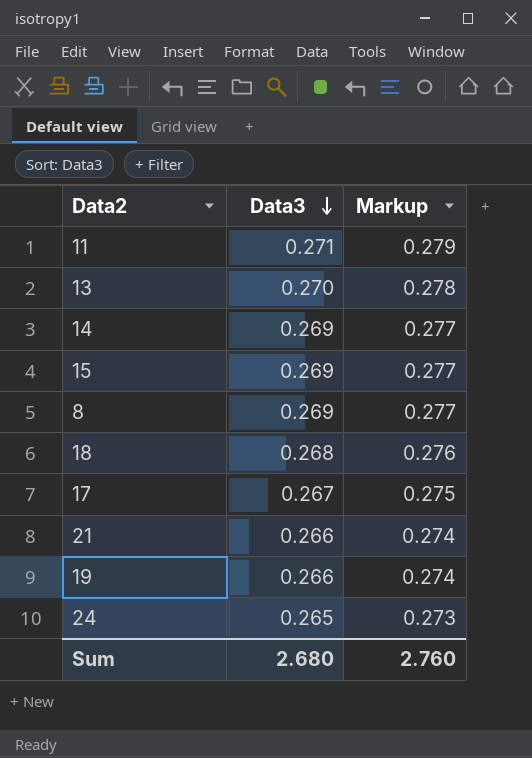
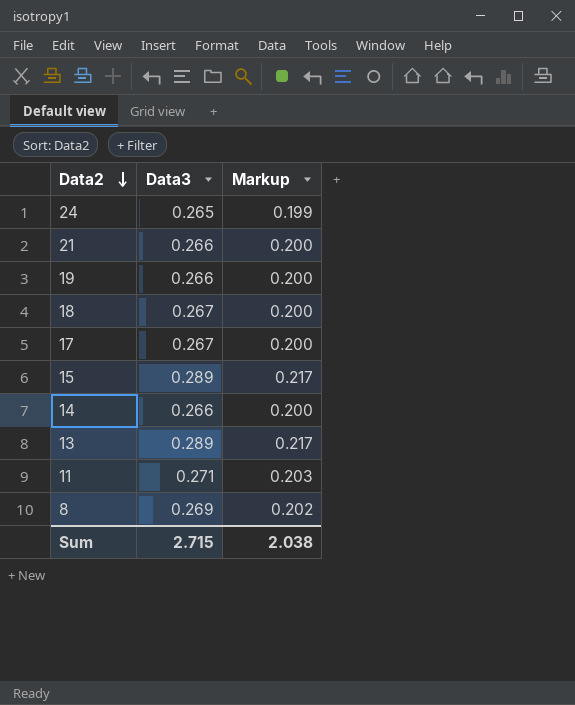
row order: Data3 descending -> Data2 descending
column Markup | formula: [Data3] * 1.03 -> [Data3] * 0.75
18 | Data3: 0.268 -> 0.267
15 | Data3: 0.269 -> 0.289
14 | Data3: 0.269 -> 0.266
13 | Data3: 0.270 -> 0.289
Sum | Data3: 2.680 -> 2.715
Sum | Markup: 2.760 -> 2.038

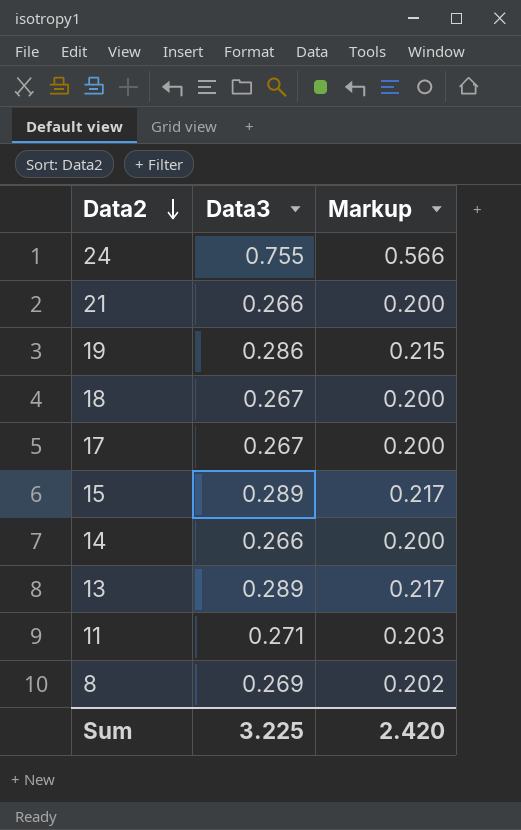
24 | Data3: 0.265 -> 0.755
24 | Markup: 0.199 -> 0.566
19 | Data3: 0.266 -> 0.286
19 | Markup: 0.200 -> 0.215
Sum | Data3: 2.715 -> 3.225
Sum | Markup: 2.038 -> 2.420

